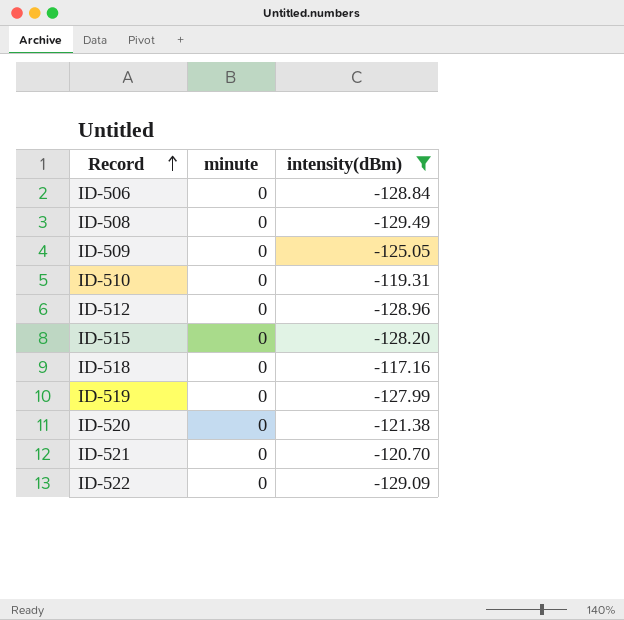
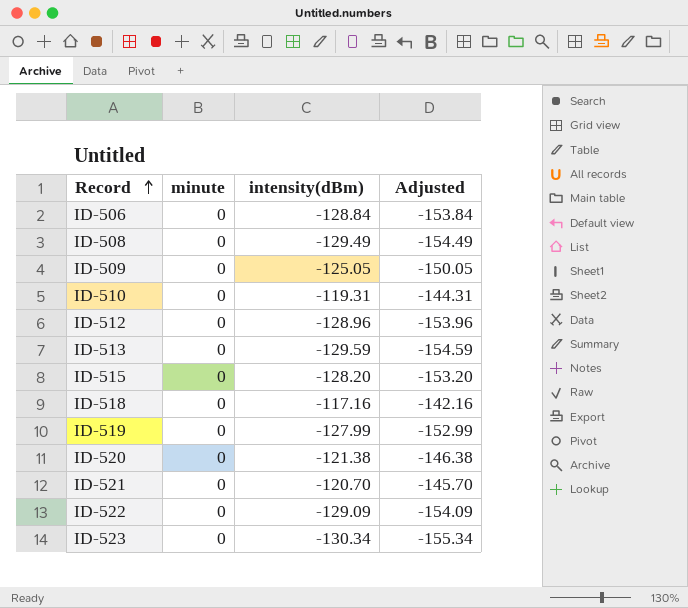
filter: intensity(dBm) >= -129.49 -> none
column Adjusted | formula: none -> [intensity(dBm)] - 25

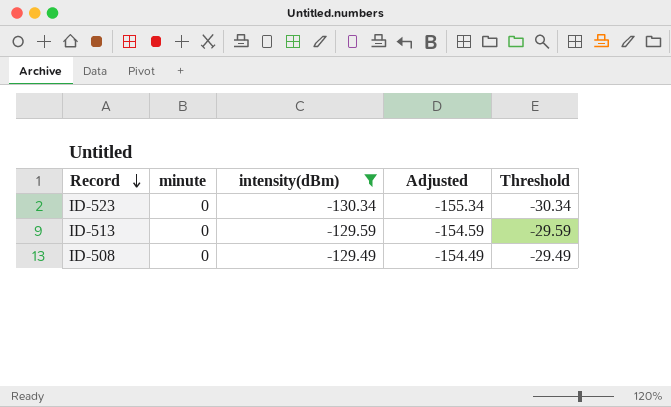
filter: none -> intensity(dBm) <= -129.49
row order: Record ascending -> Record descending
column Threshold | formula: none -> [intensity(dBm)] + 100

